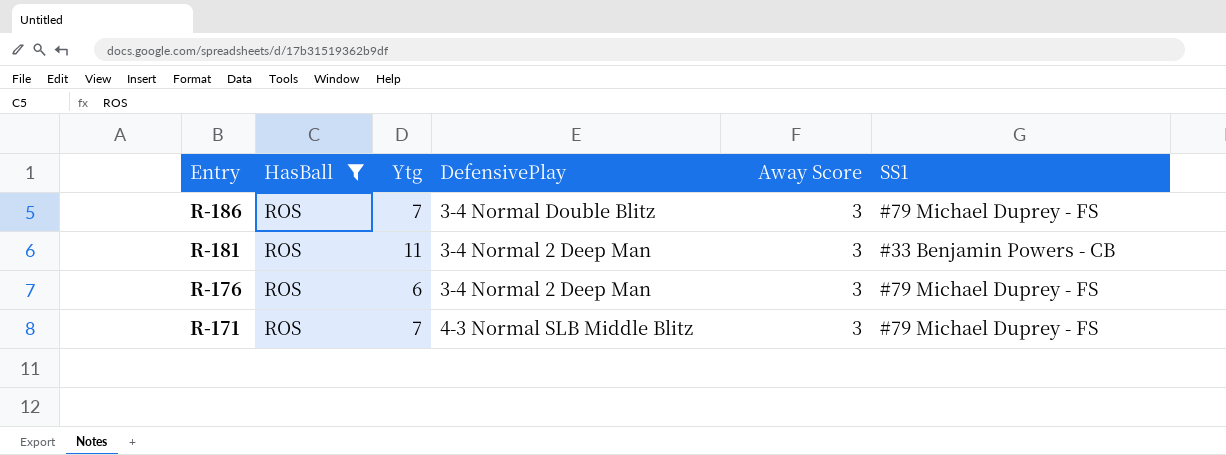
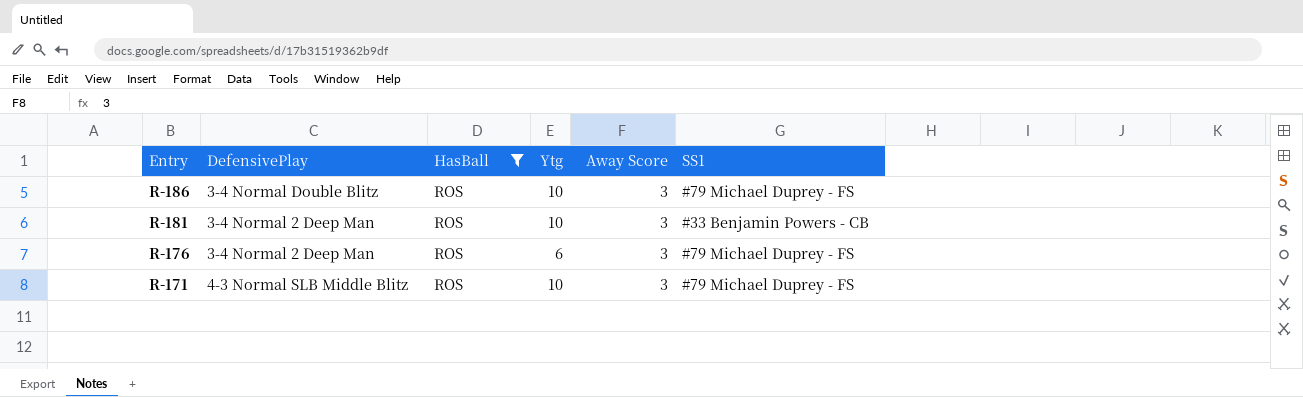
column DefensivePlay | position: 4 -> 2
R-186 | Ytg: 7 -> 10
R-181 | Ytg: 11 -> 10
R-171 | Ytg: 7 -> 10

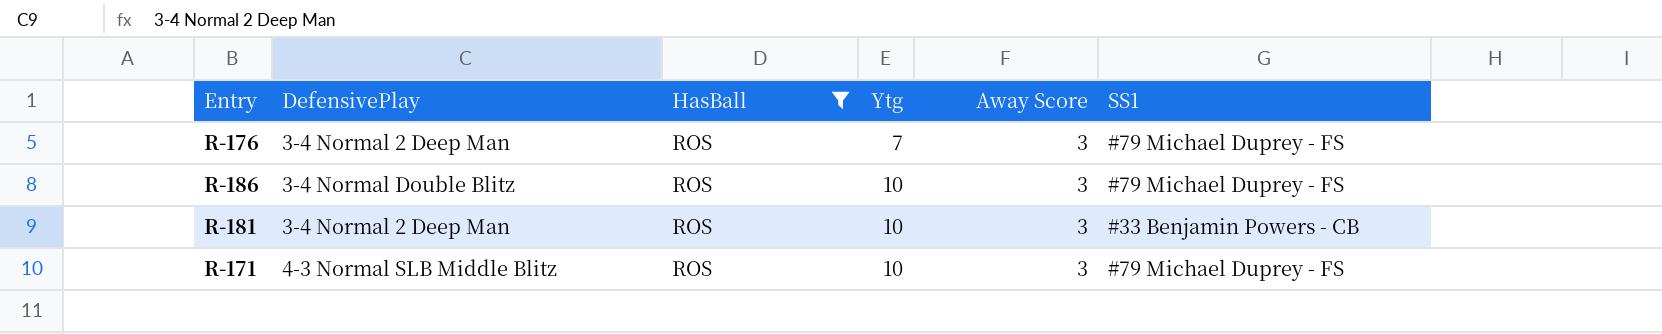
row order: Entry descending -> Ytg ascending
R-176 | Ytg: 6 -> 7

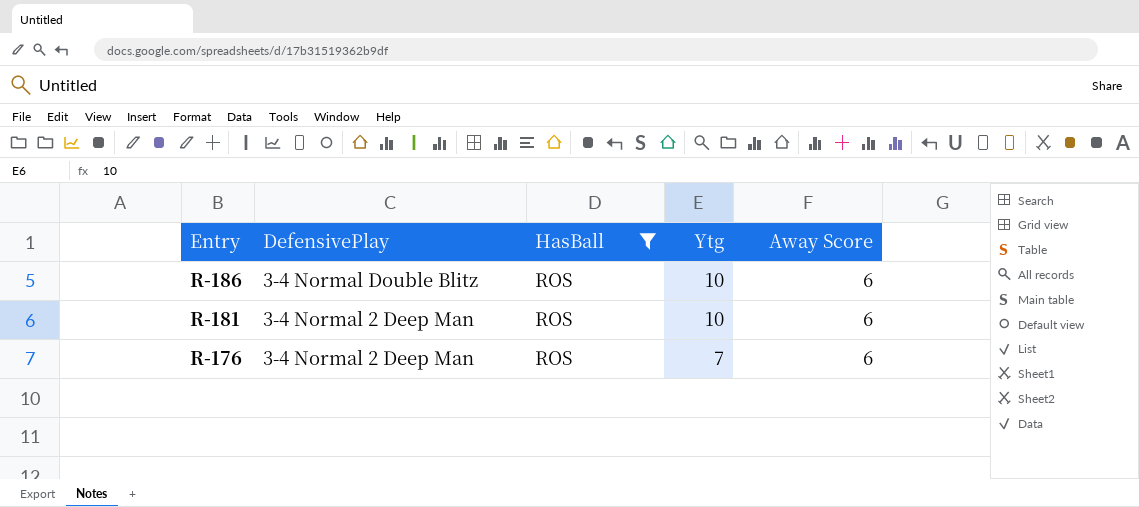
row order: Ytg ascending -> Entry descending
column SS1 | position: 6 -> none
row R-171: 4-3 Normal SLB Middle Blitz | ROS | 10 | 3 | #79 Michael Duprey - FS -> none
R-186 | Away Score: 3 -> 6
R-181 | Away Score: 3 -> 6
R-176 | Away Score: 3 -> 6

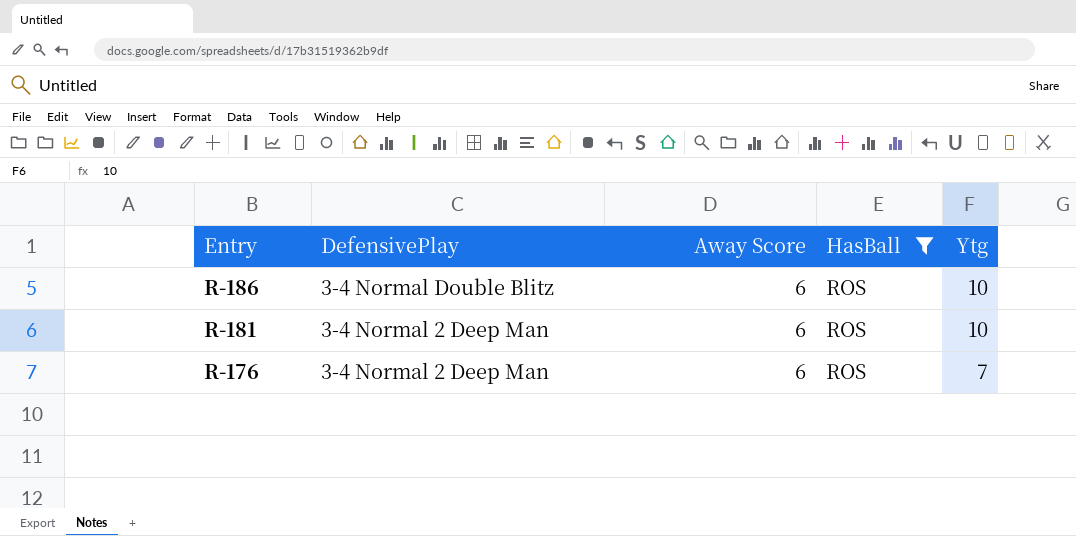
column Away Score | position: 5 -> 3

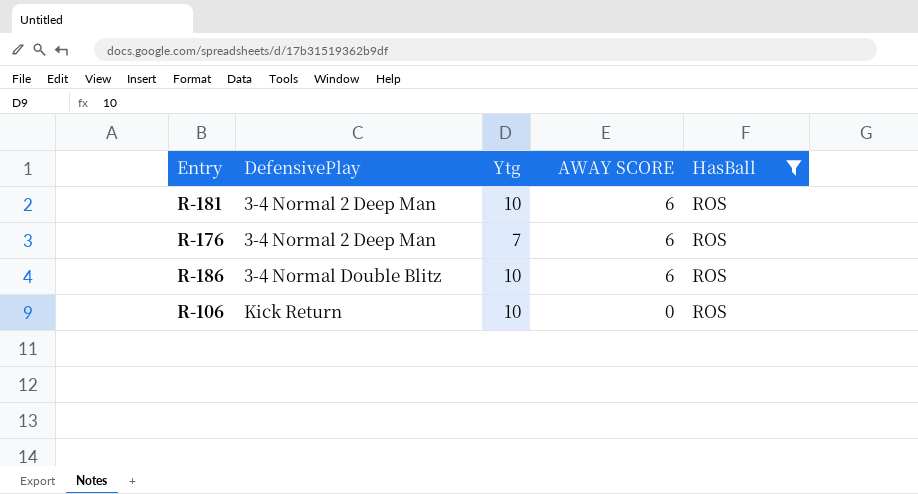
row order: Entry descending -> DefensivePlay ascending
column Ytg | position: 5 -> 3
column name: Away Score -> AWAY SCORE
row R-106: none -> Kick Return | 10 | 0 | ROS

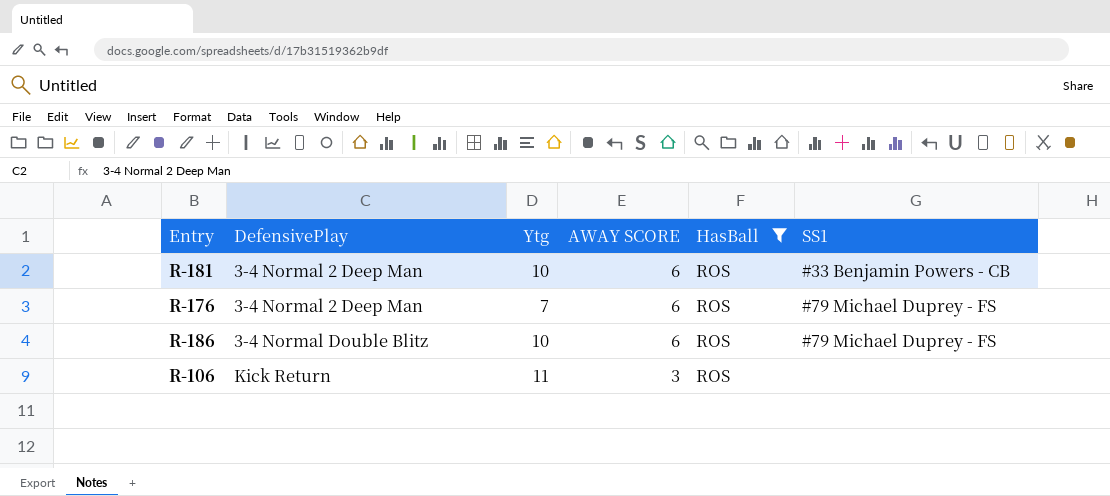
column SS1 | position: none -> 6
R-106 | Ytg: 10 -> 11
R-106 | AWAY SCORE: 0 -> 3

